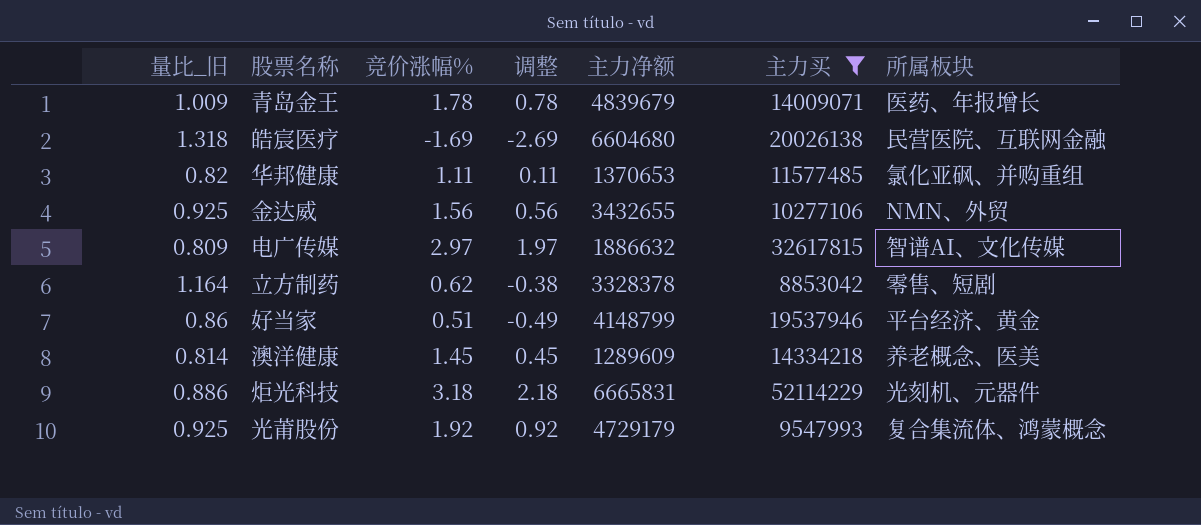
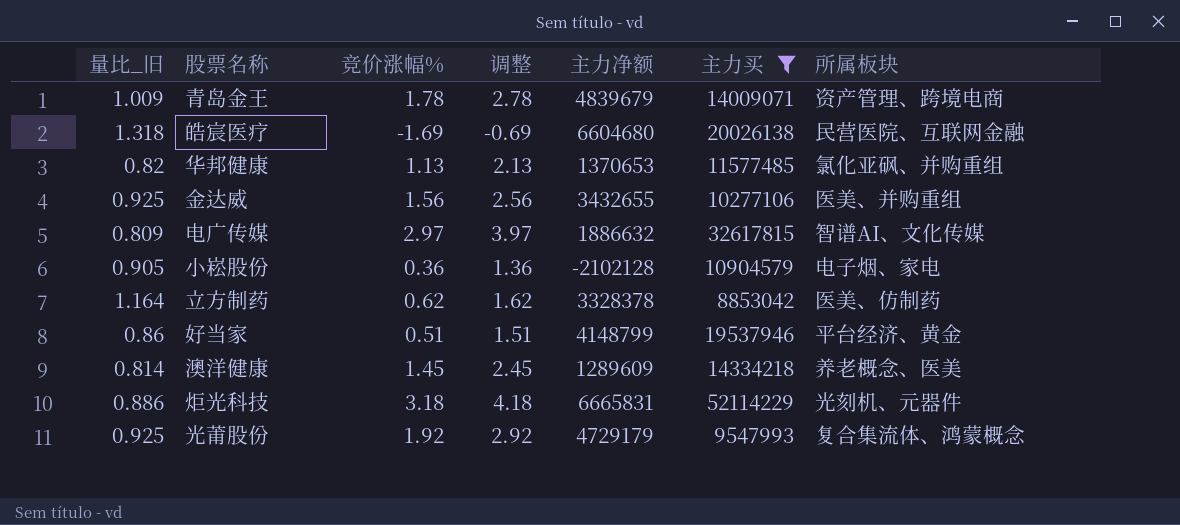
column 调整 | formula: [竞价涨幅%] - 1 -> [竞价涨幅%] + 1
青岛金王 | 所属板块: 医药、年报增长 -> 资产管理、跨境电商
华邦健康 | 竞价涨幅%: 1.11 -> 1.13
金达威 | 所属板块: NMN、外贸 -> 医美、并购重组
row 小崧股份: none -> 0.905 | 0.36 | 1.36 | -2102128 | 10904579 | 电子烟、家电
立方制药 | 所属板块: 零售、短剧 -> 医美、仿制药

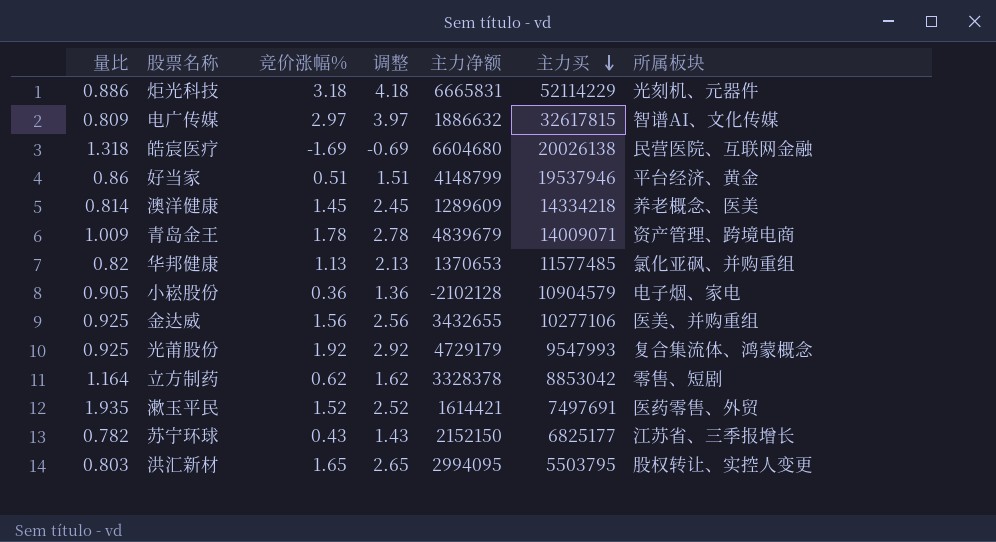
filter: 主力买 >= 8853042 -> none
row order: none -> 主力买 descending
column name: 量比_旧 -> 量比
立方制药 | 所属板块: 医美、仿制药 -> 零售、短剧

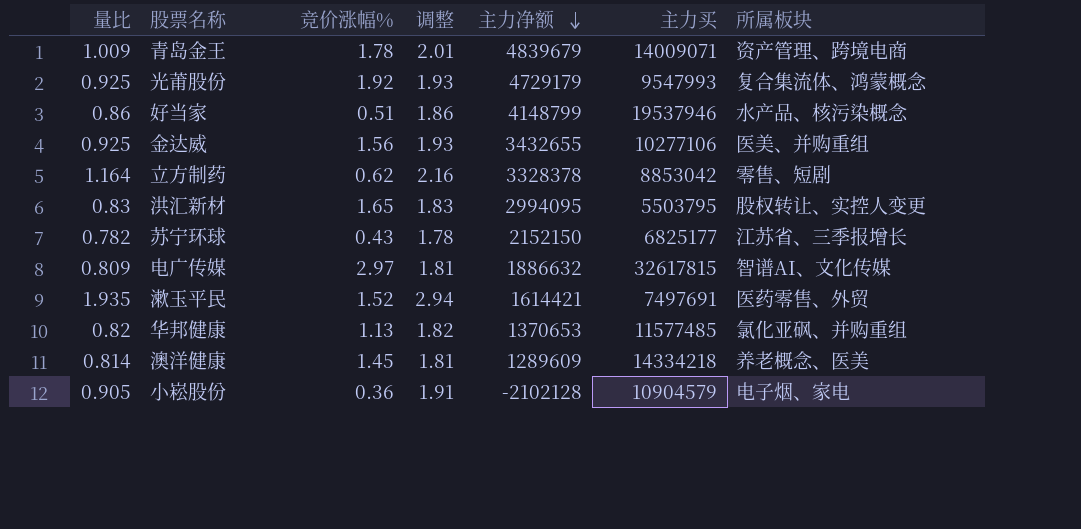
row order: 主力买 descending -> 主力净额 descending
column 调整 | formula: [竞价涨幅%] + 1 -> [量比] + 1
row 炬光科技: 0.886 | 3.18 | 4.18 | 6665831 | 52114229 | 光刻机、元器件 -> none
row 皓宸医疗: 1.318 | -1.69 | -0.69 | 6604680 | 20026138 | 民营医院、互联网金融 -> none
好当家 | 所属板块: 平台经济、黄金 -> 水产品、核污染概念
洪汇新材 | 量比: 0.803 -> 0.83

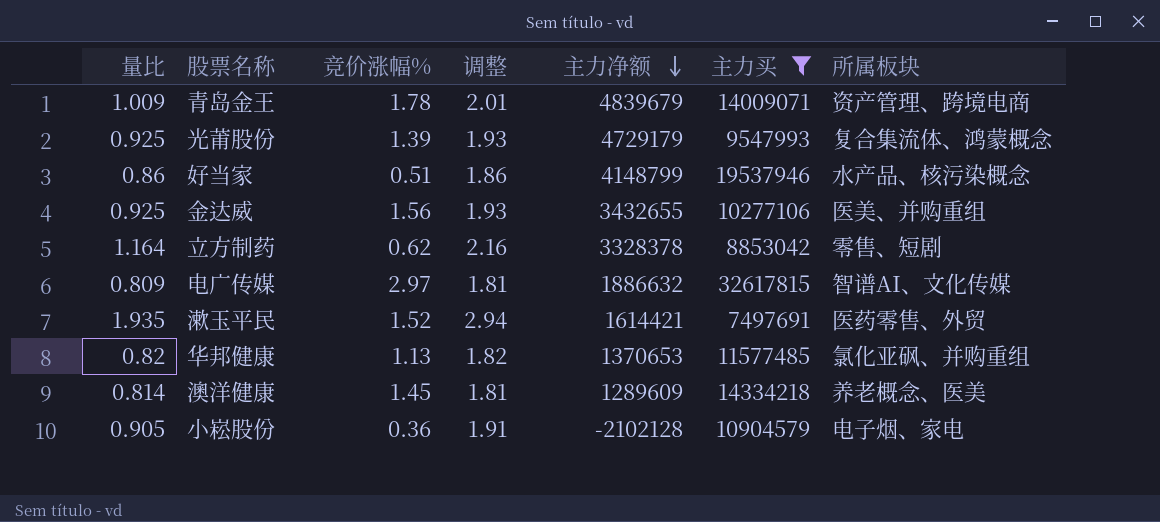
filter: none -> 主力买 >= 7497691
光莆股份 | 竞价涨幅%: 1.92 -> 1.39

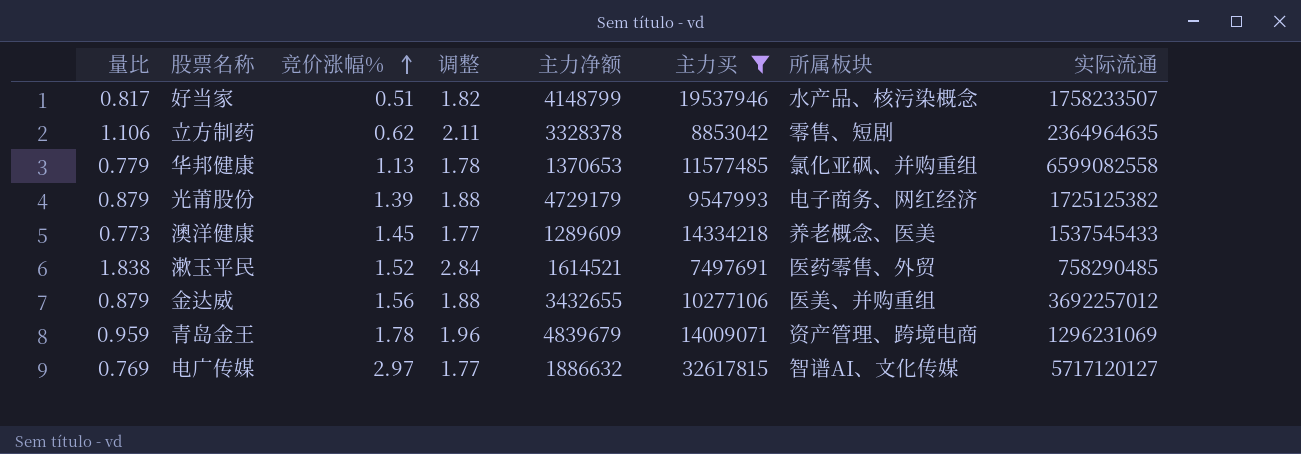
row order: 主力净额 descending -> 竞价涨幅% ascending
column 实际流通 | position: none -> 8
row 小崧股份: 0.905 | 0.36 | 1.91 | -2102128 | 10904579 | 电子烟、家电 -> none
好当家 | 量比: 0.86 -> 0.817
好当家 | 调整: 1.86 -> 1.82
立方制药 | 量比: 1.164 -> 1.106
立方制药 | 调整: 2.16 -> 2.11
华邦健康 | 量比: 0.82 -> 0.779
华邦健康 | 调整: 1.82 -> 1.78
光莆股份 | 量比: 0.925 -> 0.879
光莆股份 | 调整: 1.93 -> 1.88
光莆股份 | 所属板块: 复合集流体、鸿蒙概念 -> 电子商务、网红经济
澳洋健康 | 量比: 0.814 -> 0.773
澳洋健康 | 调整: 1.81 -> 1.77
漱玉平民 | 量比: 1.935 -> 1.838
漱玉平民 | 调整: 2.94 -> 2.84
漱玉平民 | 主力净额: 1614421 -> 1614521
金达威 | 量比: 0.925 -> 0.879
金达威 | 调整: 1.93 -> 1.88
青岛金王 | 量比: 1.009 -> 0.959
青岛金王 | 调整: 2.01 -> 1.96
电广传媒 | 量比: 0.809 -> 0.769
电广传媒 | 调整: 1.81 -> 1.77

